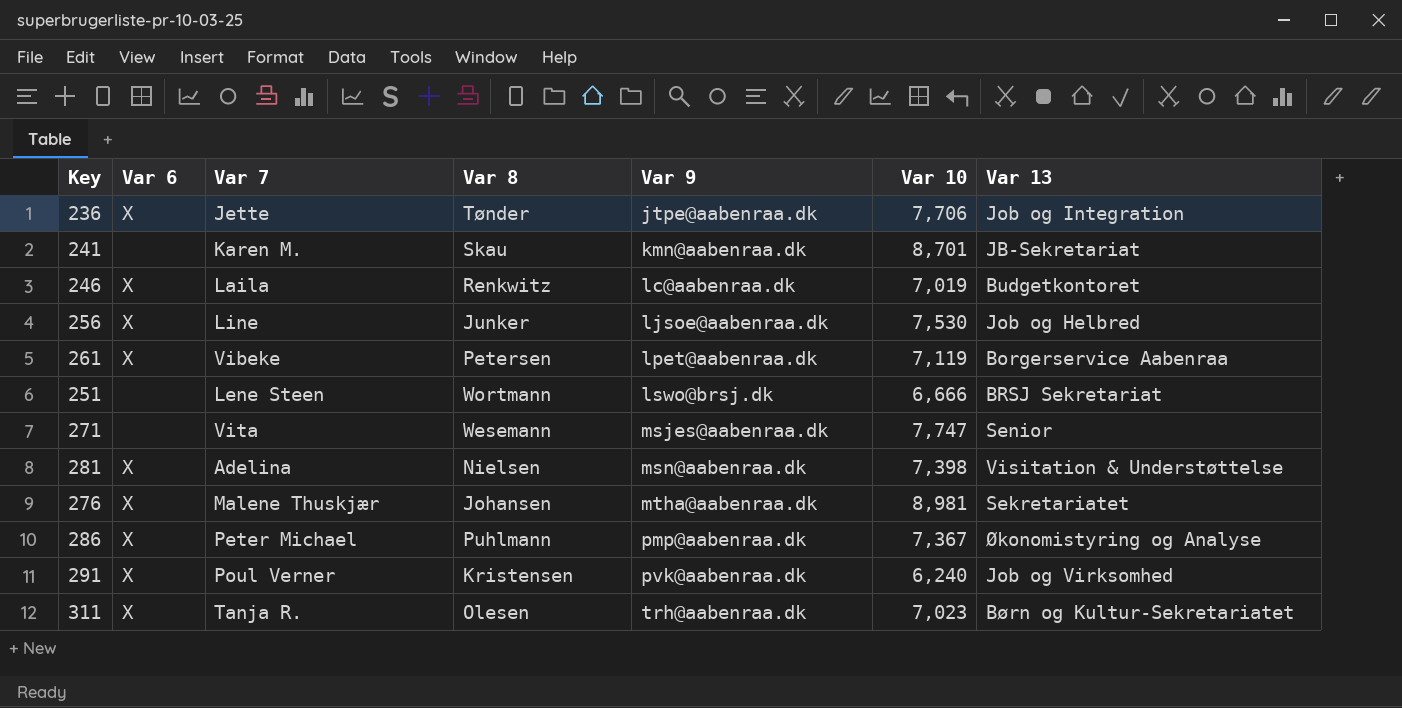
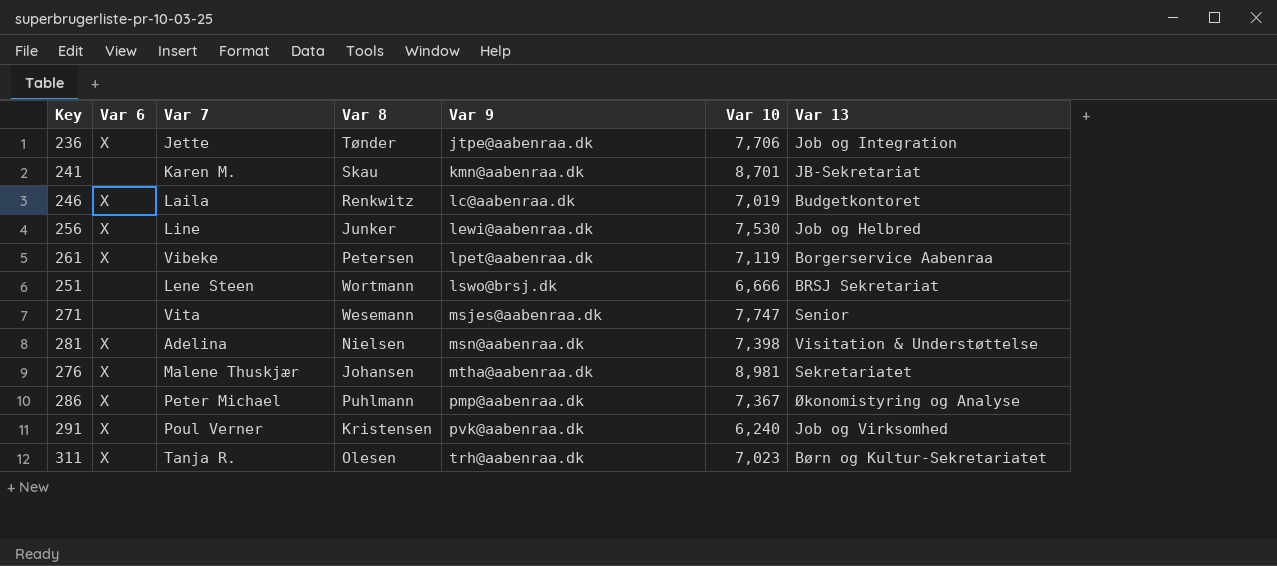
256 | Var 9: ljsoe@aabenraa.dk -> lewi@aabenraa.dk

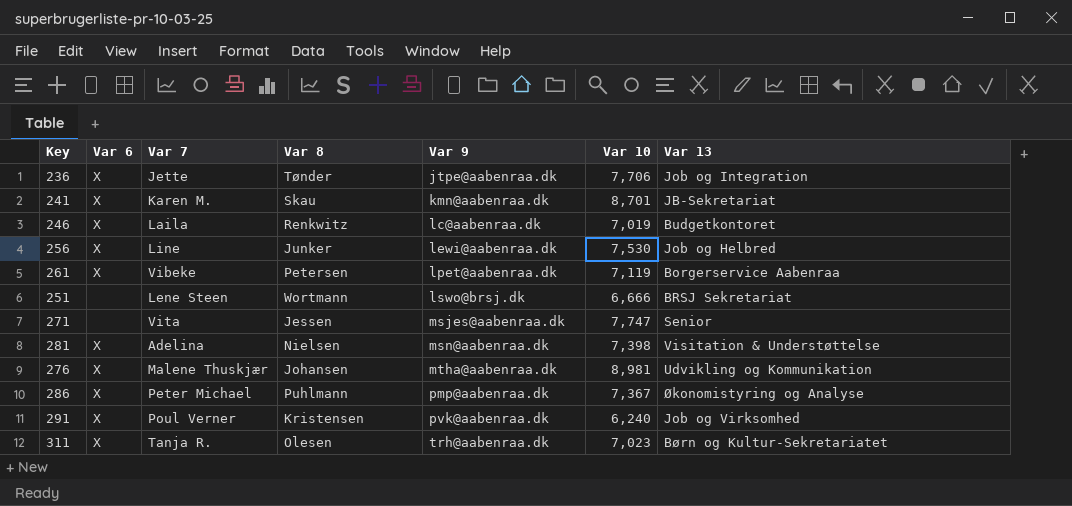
241 | Var 6: none -> X
271 | Var 8: Wesemann -> Jessen
276 | Var 13: Sekretariatet -> Udvikling og Kommunikation

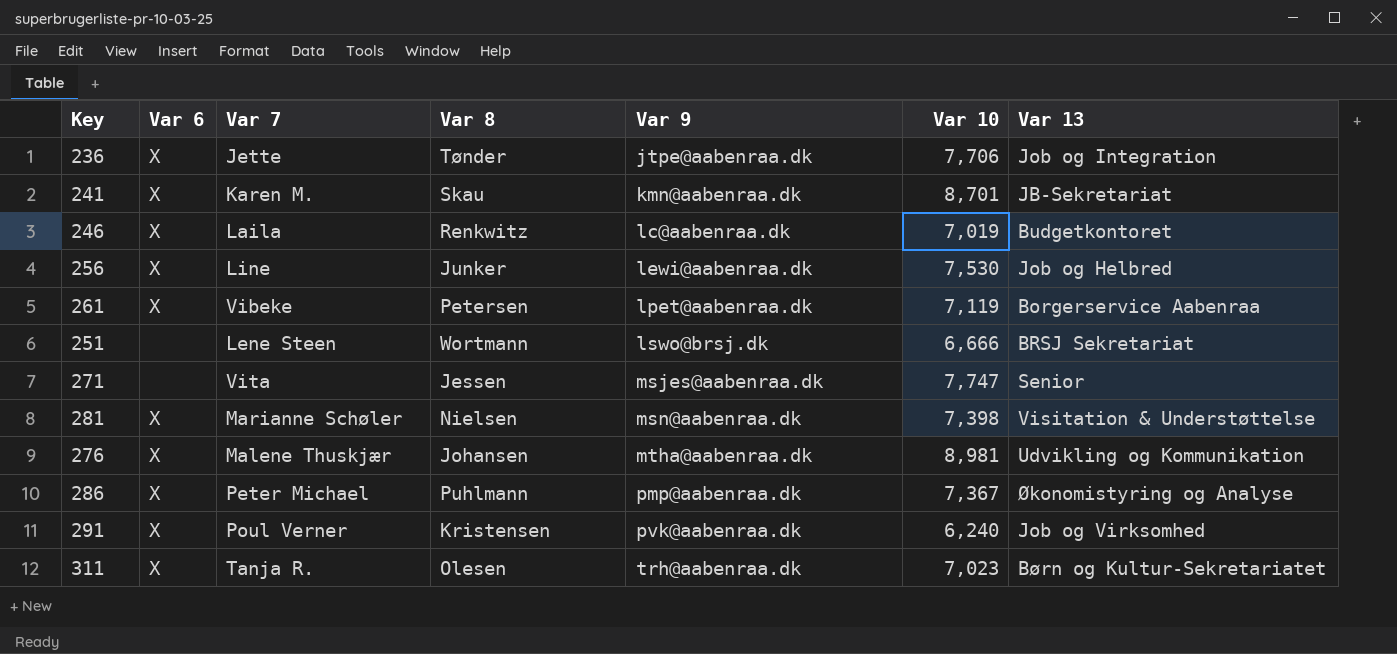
281 | Var 7: Adelina -> Marianne Schøler

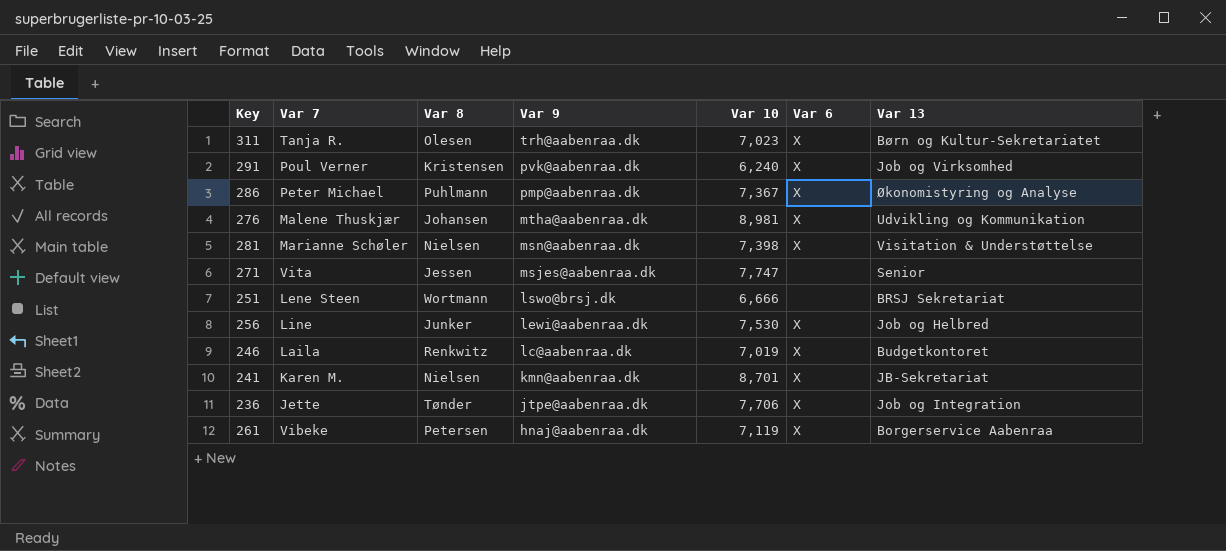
row order: Var 9 ascending -> Var 9 descending
column Var 6 | position: 2 -> 6
241 | Var 8: Skau -> Nielsen
261 | Var 9: lpet@aabenraa.dk -> hnaj@aabenraa.dk

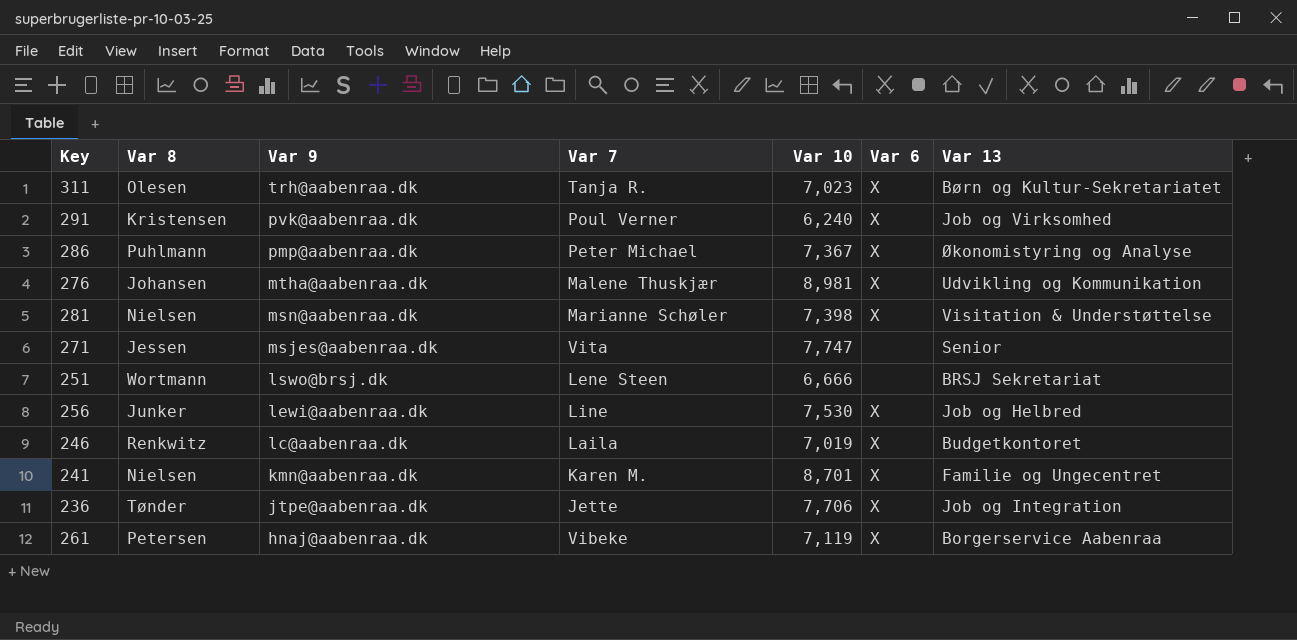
column Var 7 | position: 2 -> 4
241 | Var 13: JB-Sekretariat -> Familie og Ungecentret

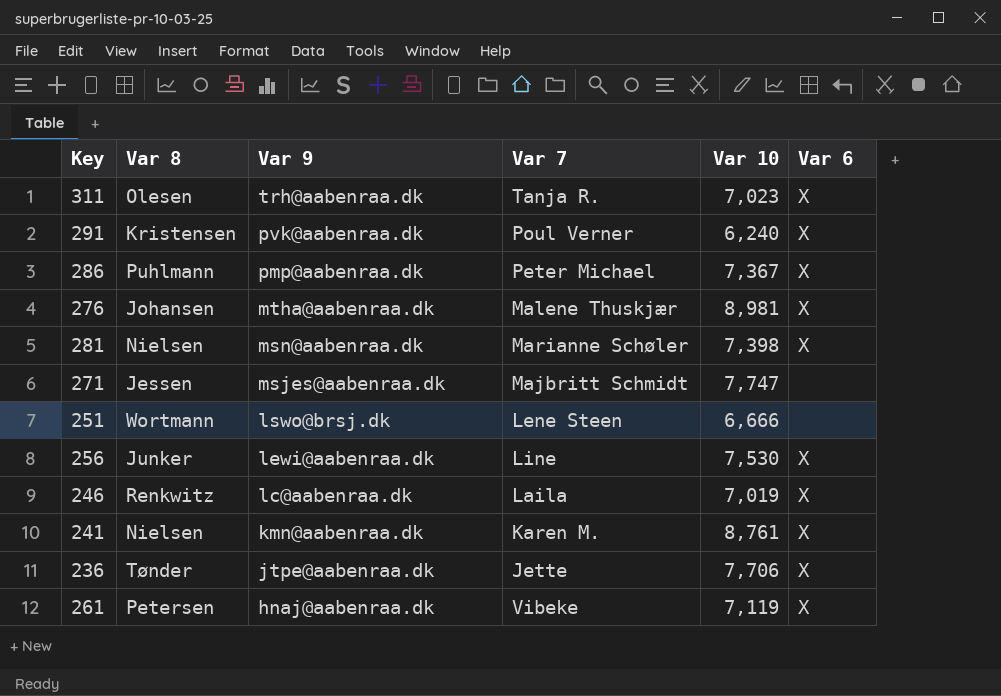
column Var 13 | position: 7 -> none
271 | Var 7: Vita -> Majbritt Schmidt
241 | Var 10: 8,701 -> 8,761

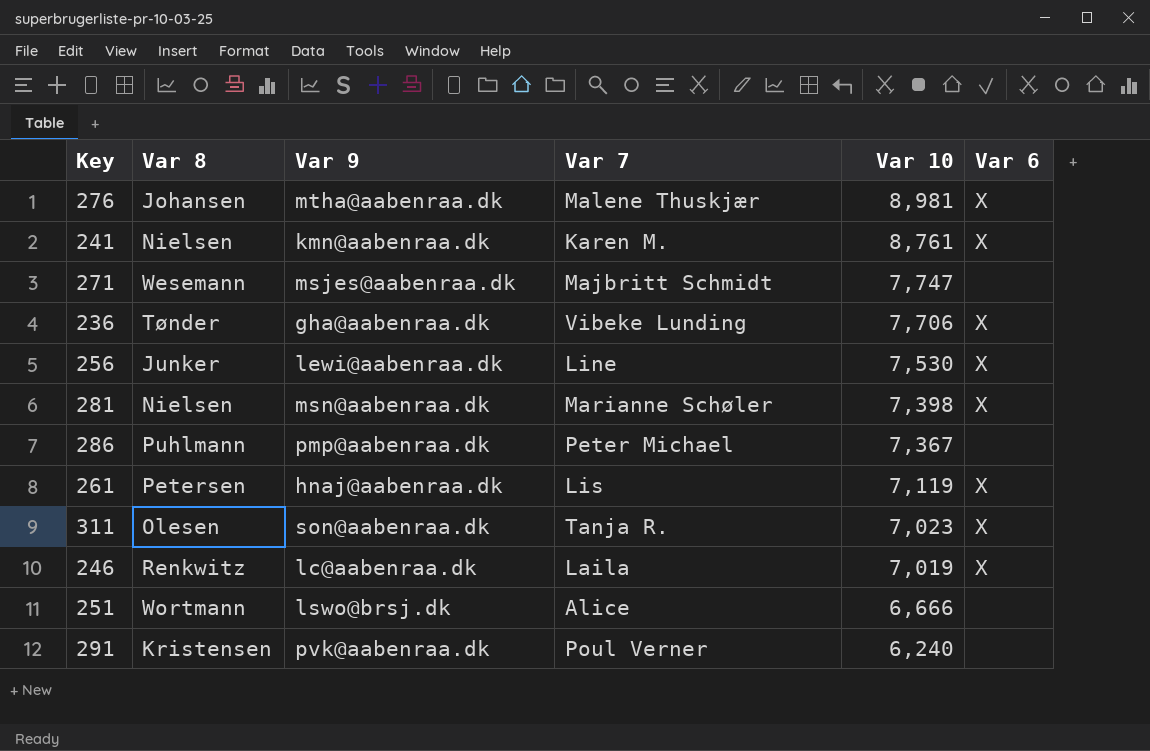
row order: Var 9 descending -> Var 10 descending
271 | Var 8: Jessen -> Wesemann
236 | Var 9: jtpe@aabenraa.dk -> gha@aabenraa.dk
236 | Var 7: Jette -> Vibeke Lunding
286 | Var 6: X -> none
261 | Var 7: Vibeke -> Lis
311 | Var 9: trh@aabenraa.dk -> son@aabenraa.dk
251 | Var 7: Lene Steen -> Alice
291 | Var 6: X -> none

